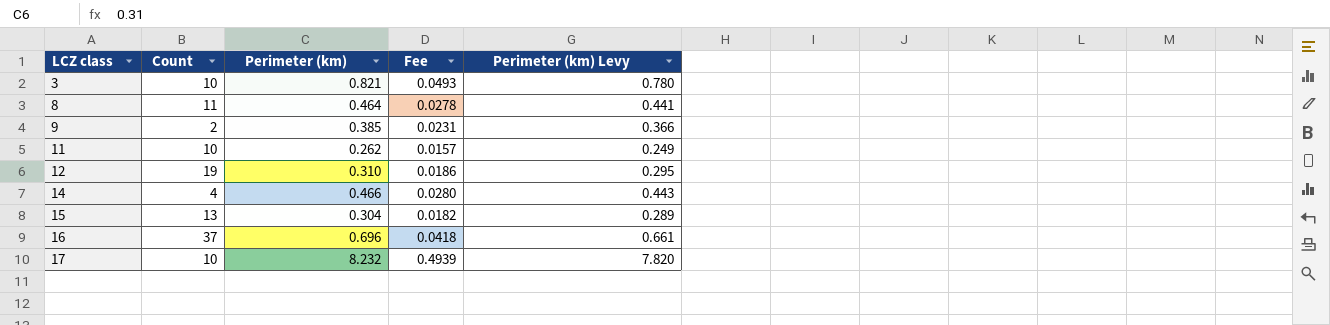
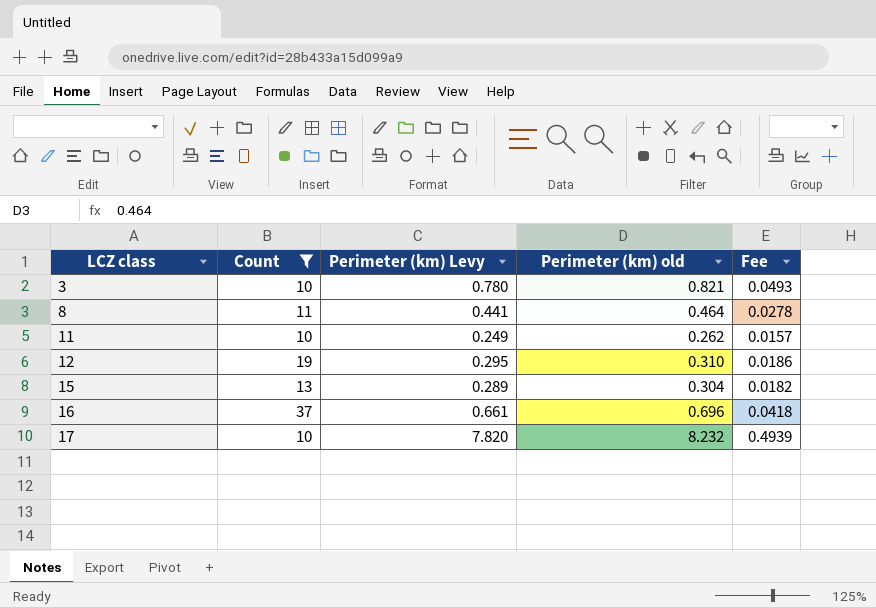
filter: none -> Count >= 10
column Perimeter (km) Levy | position: 5 -> 3
column name: Perimeter (km) -> Perimeter (km) old

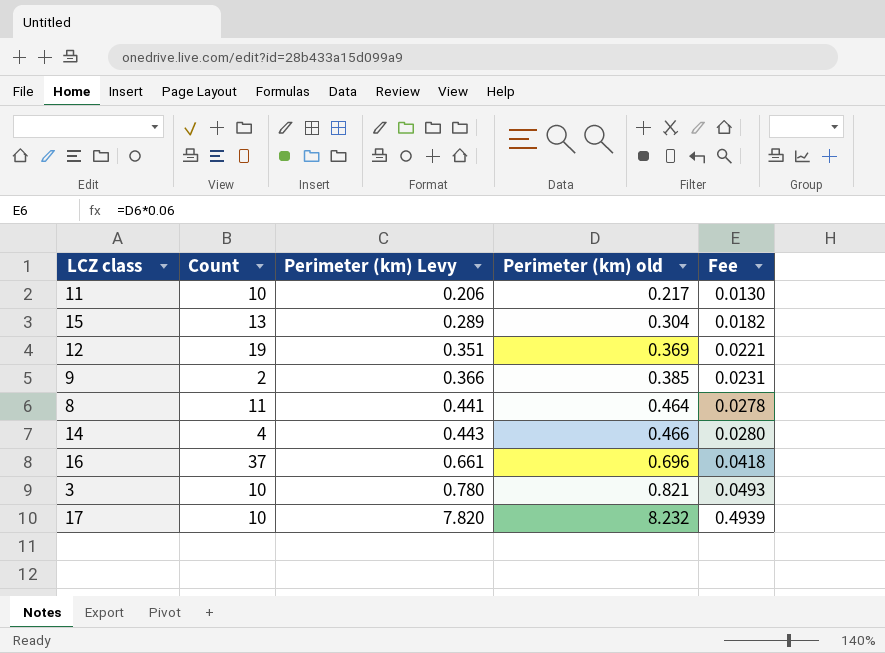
filter: Count >= 10 -> none
row order: LCZ class ascending -> Perimeter (km) Levy ascending
11 | Perimeter (km) Levy: 0.249 -> 0.206
11 | Perimeter (km) old: 0.262 -> 0.217
11 | Fee: 0.0157 -> 0.0130
12 | Perimeter (km) Levy: 0.295 -> 0.351
12 | Perimeter (km) old: 0.310 -> 0.369
12 | Fee: 0.0186 -> 0.0221

